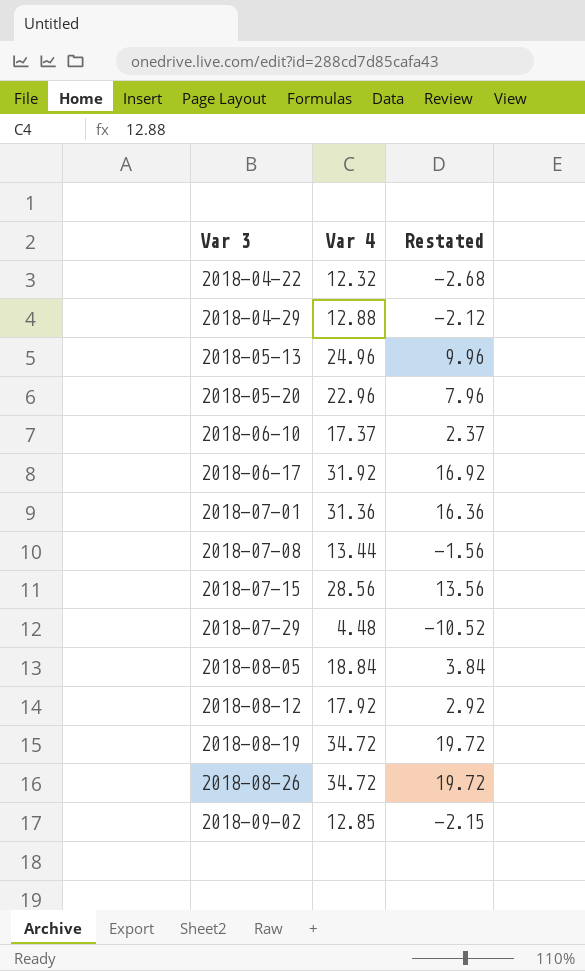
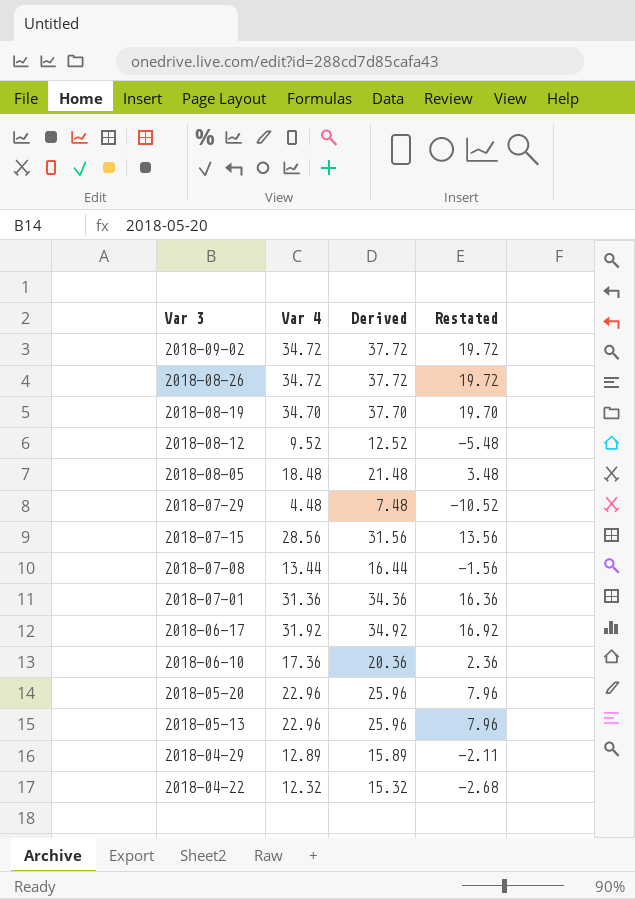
row order: Var 3 ascending -> Var 3 descending
column Derived | formula: none -> [Var 4] + 3
2018-09-02 | Var 4: 12.85 -> 34.72
2018-09-02 | Restated: -2.15 -> 19.72
2018-08-19 | Var 4: 34.72 -> 34.70
2018-08-19 | Restated: 19.72 -> 19.70
2018-08-12 | Var 4: 17.92 -> 9.52
2018-08-12 | Restated: 2.92 -> -5.48
2018-08-05 | Var 4: 18.84 -> 18.48
2018-08-05 | Restated: 3.84 -> 3.48
2018-06-10 | Var 4: 17.37 -> 17.36
2018-06-10 | Restated: 2.37 -> 2.36
2018-05-13 | Var 4: 24.96 -> 22.96
2018-05-13 | Restated: 9.96 -> 7.96
2018-04-29 | Var 4: 12.88 -> 12.89
2018-04-29 | Restated: -2.12 -> -2.11

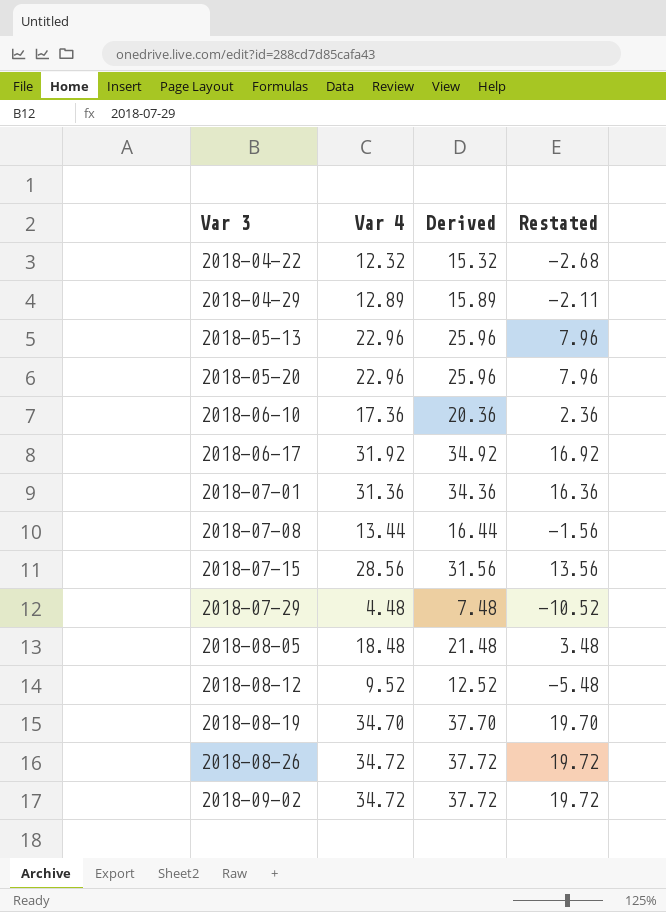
row order: Var 3 descending -> Var 3 ascending

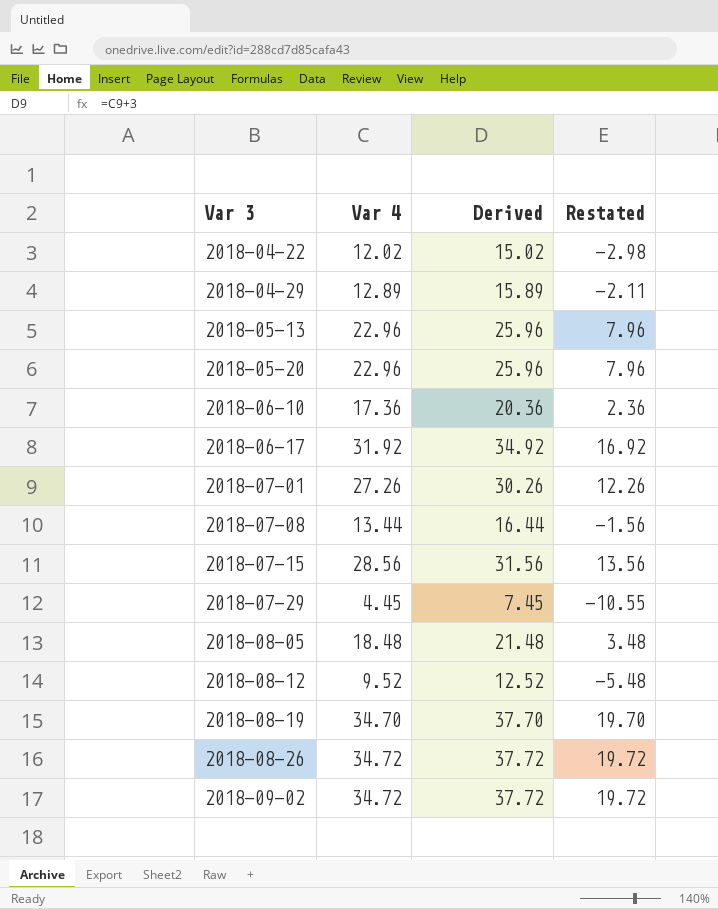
2018-04-22 | Var 4: 12.32 -> 12.02
2018-04-22 | Derived: 15.32 -> 15.02
2018-04-22 | Restated: -2.68 -> -2.98
2018-07-01 | Var 4: 31.36 -> 27.26
2018-07-01 | Derived: 34.36 -> 30.26
2018-07-01 | Restated: 16.36 -> 12.26
2018-07-29 | Var 4: 4.48 -> 4.45
2018-07-29 | Derived: 7.48 -> 7.45
2018-07-29 | Restated: -10.52 -> -10.55

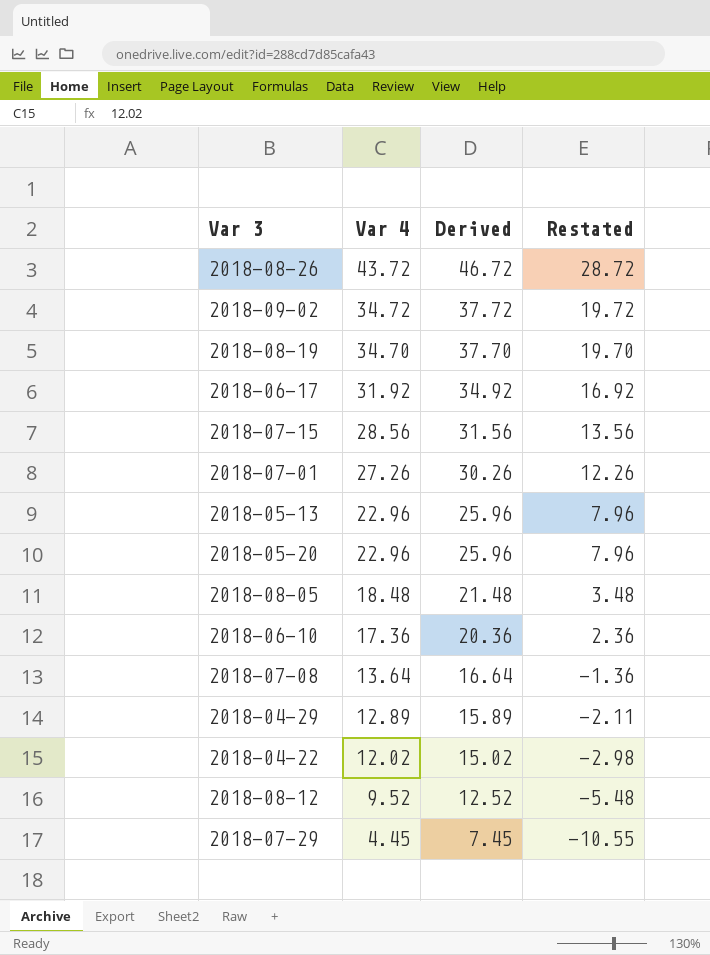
row order: Var 3 ascending -> Var 4 descending
2018-08-26 | Var 4: 34.72 -> 43.72
2018-08-26 | Derived: 37.72 -> 46.72
2018-08-26 | Restated: 19.72 -> 28.72
2018-07-08 | Var 4: 13.44 -> 13.64
2018-07-08 | Derived: 16.44 -> 16.64
2018-07-08 | Restated: -1.56 -> -1.36

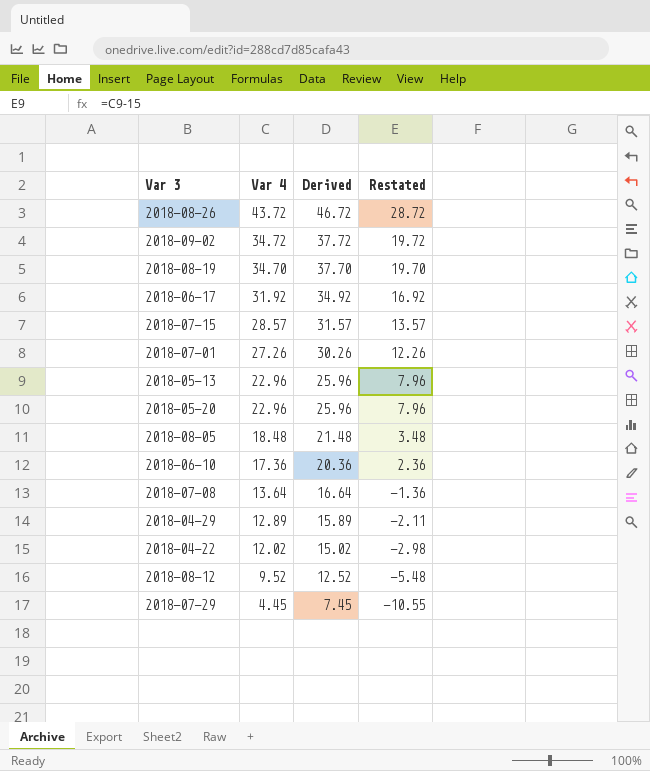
2018-07-15 | Var 4: 28.56 -> 28.57
2018-07-15 | Derived: 31.56 -> 31.57
2018-07-15 | Restated: 13.56 -> 13.57

